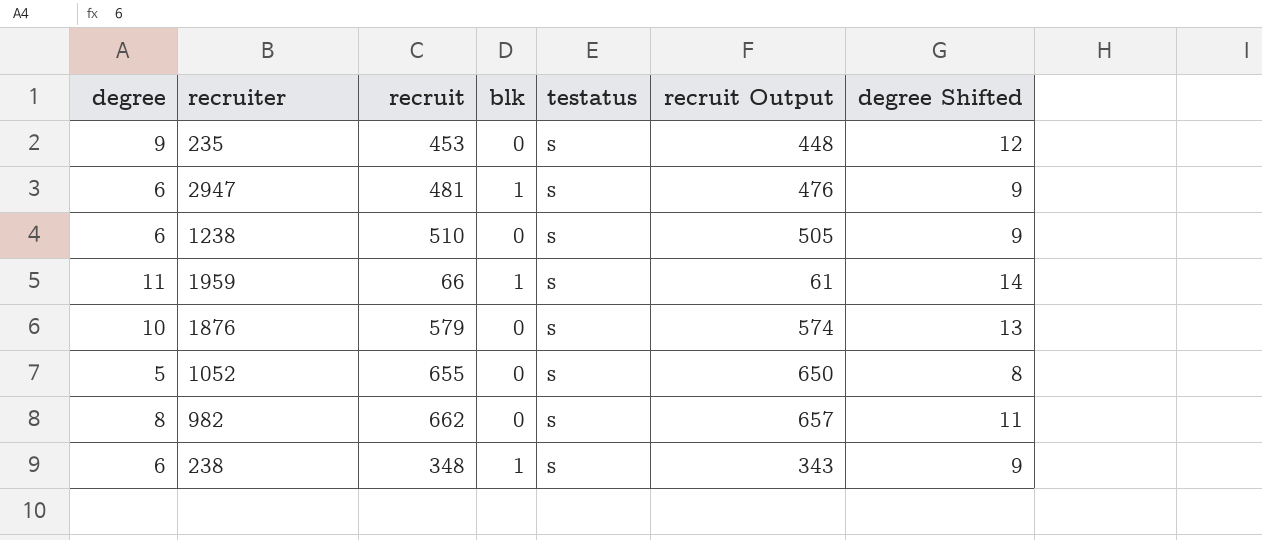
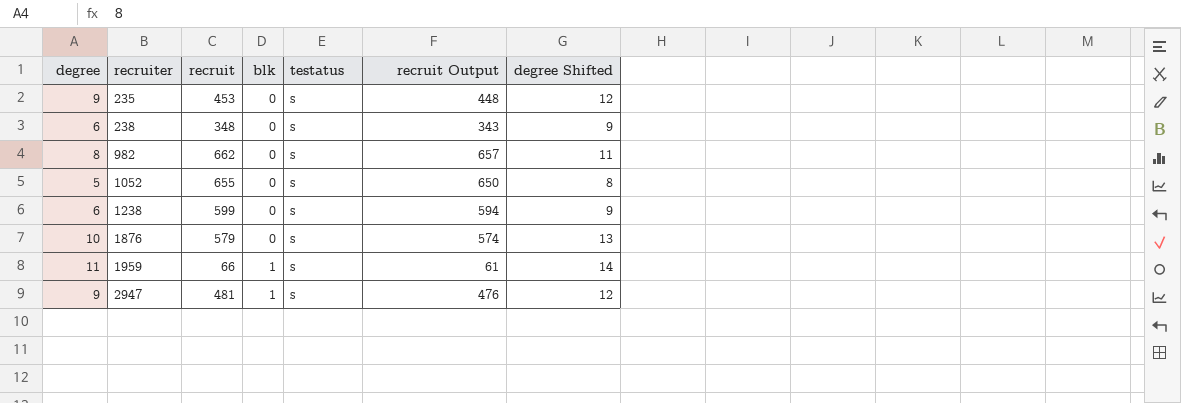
row order: none -> recruiter ascending
238 | blk: 1 -> 0
1238 | recruit: 510 -> 599
1238 | recruit Output: 505 -> 594
2947 | degree: 6 -> 9
2947 | degree Shifted: 9 -> 12

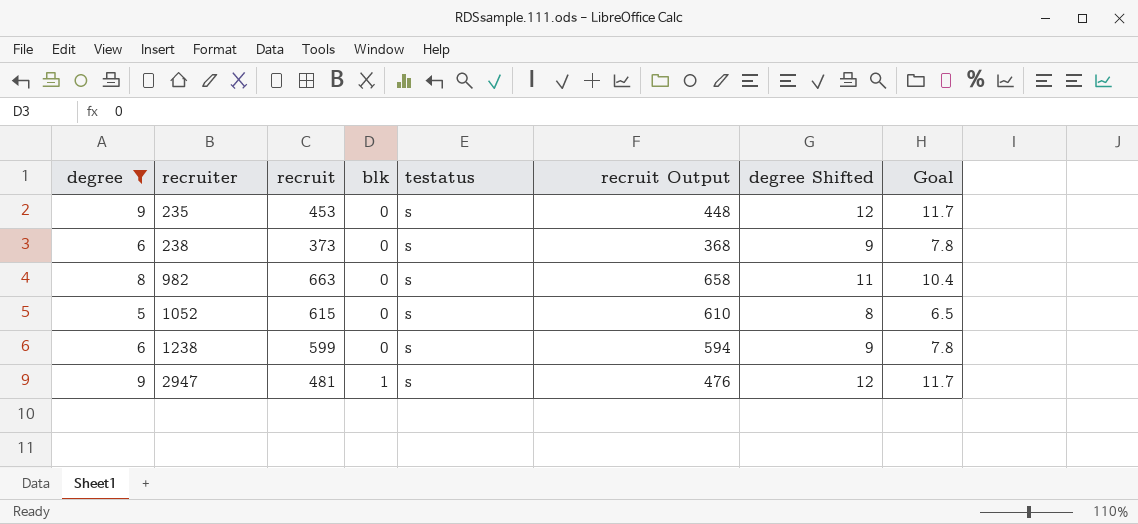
filter: none -> degree <= 9
column Goal | formula: none -> [degree] * 1.3
238 | recruit: 348 -> 373
238 | recruit Output: 343 -> 368
982 | recruit: 662 -> 663
982 | recruit Output: 657 -> 658
1052 | recruit: 655 -> 615
1052 | recruit Output: 650 -> 610

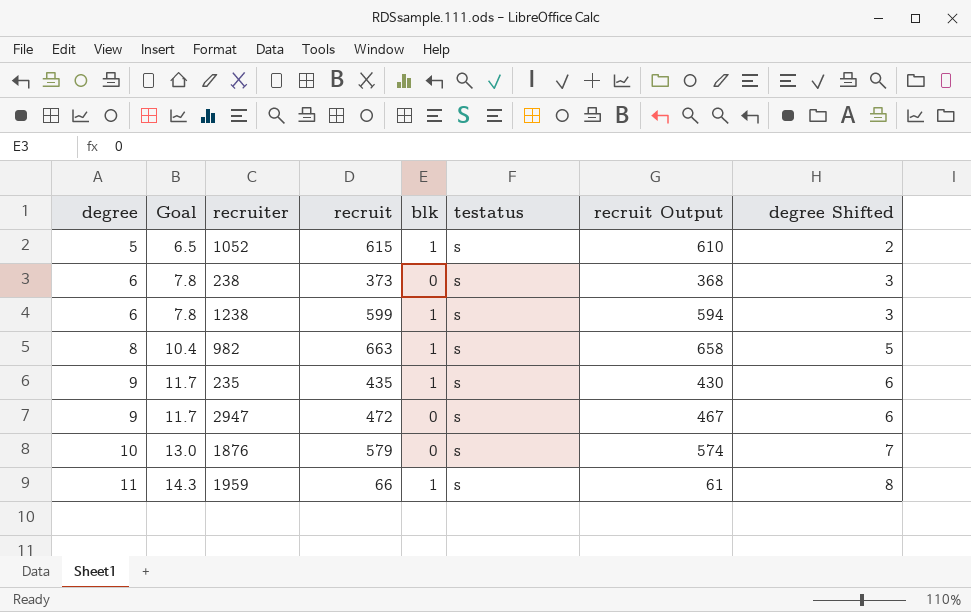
filter: degree <= 9 -> none
row order: recruiter ascending -> degree ascending
column Goal | position: 8 -> 2
column degree Shifted | formula: [degree] + 3 -> [degree] - 3
1052 | blk: 0 -> 1
1238 | blk: 0 -> 1
982 | blk: 0 -> 1
235 | recruit: 453 -> 435
235 | blk: 0 -> 1
235 | recruit Output: 448 -> 430
2947 | recruit: 481 -> 472
2947 | blk: 1 -> 0
2947 | recruit Output: 476 -> 467

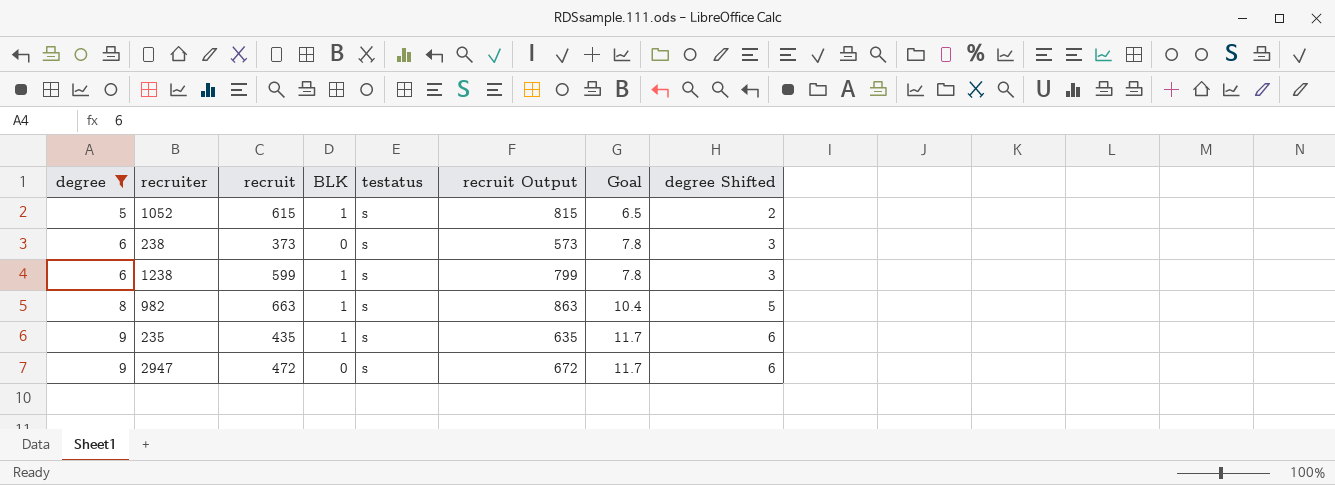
filter: none -> degree <= 9
column name: blk -> BLK
column recruit Output | formula: [recruit] - 5 -> [recruit] + 200
column Goal | position: 2 -> 7

